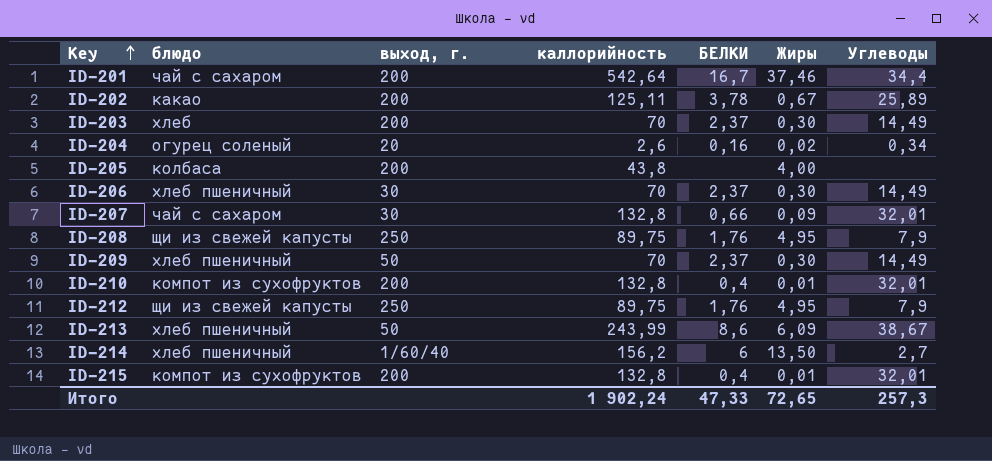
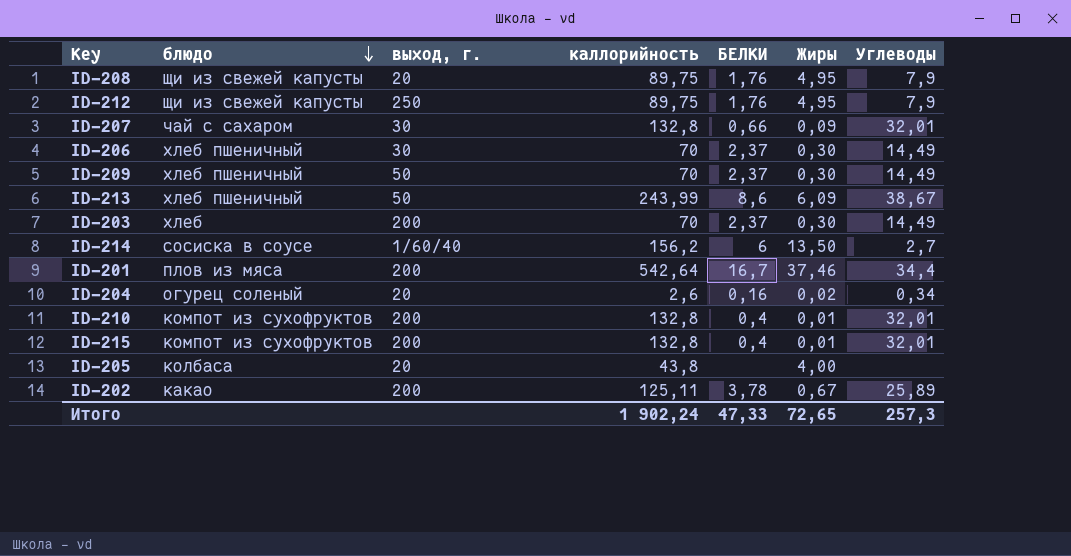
row order: Key ascending -> блюдо descending
ID-208 | выход, г.: 250 -> 20
ID-214 | блюдо: хлеб пшеничный -> сосиска в соусе
ID-201 | блюдо: чай с сахаром -> плов из мяса
ID-205 | выход, г.: 200 -> 20

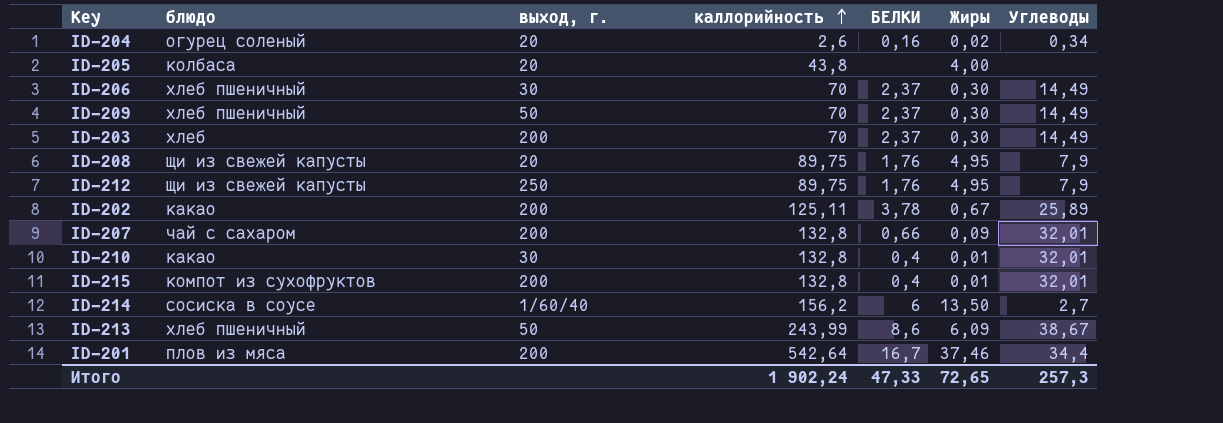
row order: блюдо descending -> каллорийность ascending
ID-207 | выход, г.: 30 -> 200
ID-210 | блюдо: компот из сухофруктов -> какао
ID-210 | выход, г.: 200 -> 30

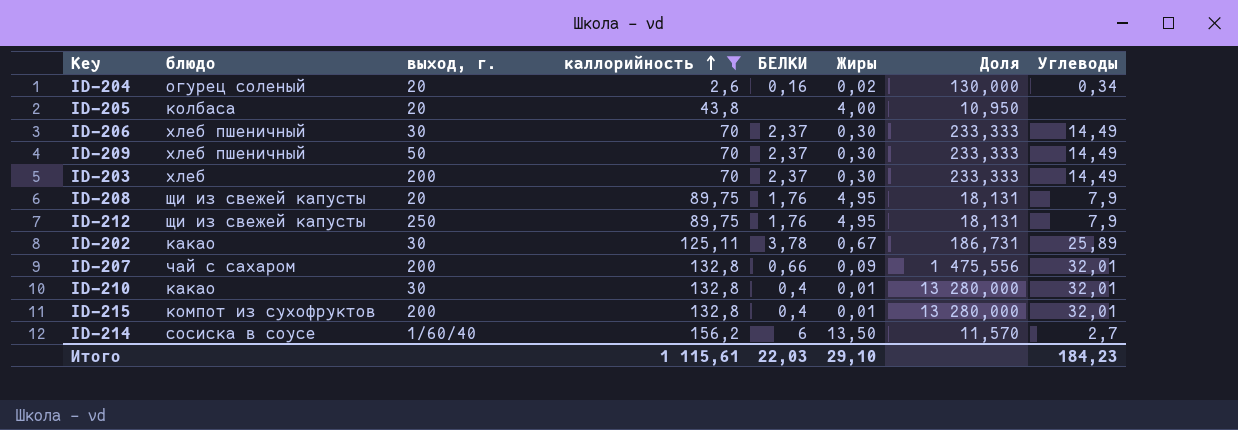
filter: none -> каллорийность <= 156,2
column Доля | formula: none -> [каллорийность] / [Жиры]
ID-202 | выход, г.: 200 -> 30
Итого | каллорийность: 1 902,24 -> 1 115,61
Итого | БЕЛКИ: 47,33 -> 22,03
Итого | Жиры: 72,65 -> 29,10
Итого | Углеводы: 257,3 -> 184,23

